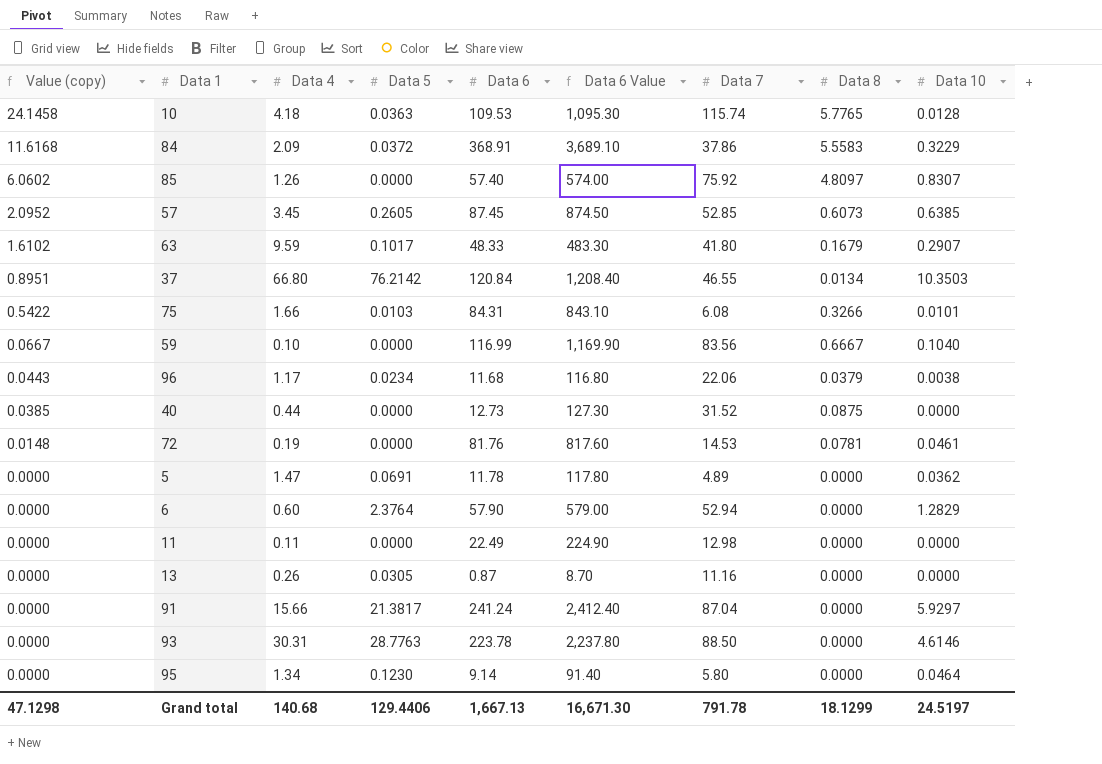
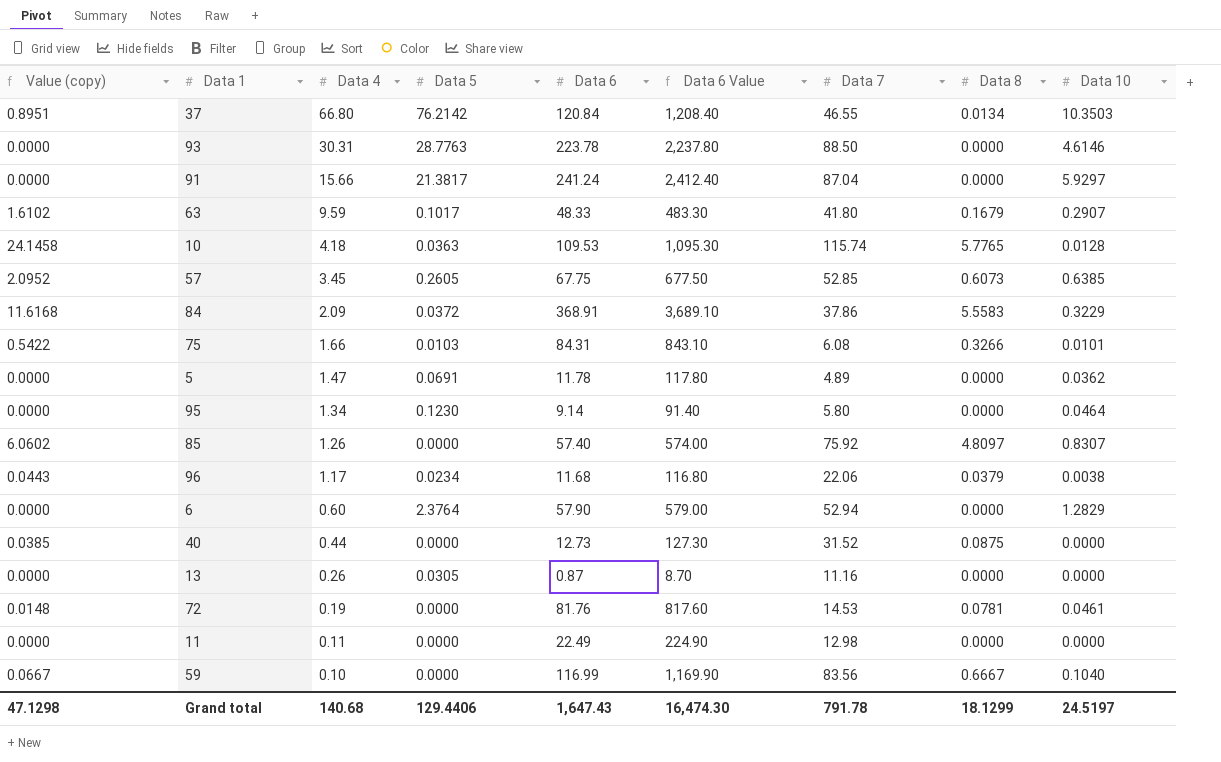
row order: Value (copy) descending -> Data 4 descending
57 | Data 6: 87.45 -> 67.75
57 | Data 6 Value: 874.50 -> 677.50
Grand total | Data 6: 1,667.13 -> 1,647.43
Grand total | Data 6 Value: 16,671.30 -> 16,474.30

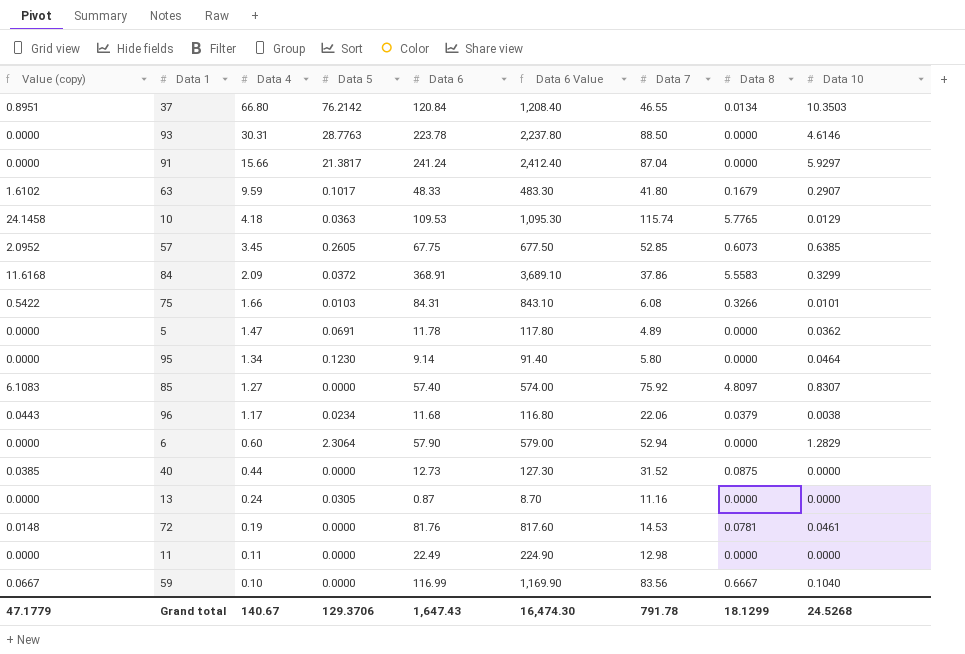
10 | Data 10: 0.0128 -> 0.0129
84 | Data 10: 0.3229 -> 0.3299
85 | Value (copy): 6.0602 -> 6.1083
85 | Data 4: 1.26 -> 1.27
6 | Data 5: 2.3764 -> 2.3064
13 | Data 4: 0.26 -> 0.24
Grand total | Value (copy): 47.1298 -> 47.1779
Grand total | Data 4: 140.68 -> 140.67
Grand total | Data 5: 129.4406 -> 129.3706
Grand total | Data 10: 24.5197 -> 24.5268

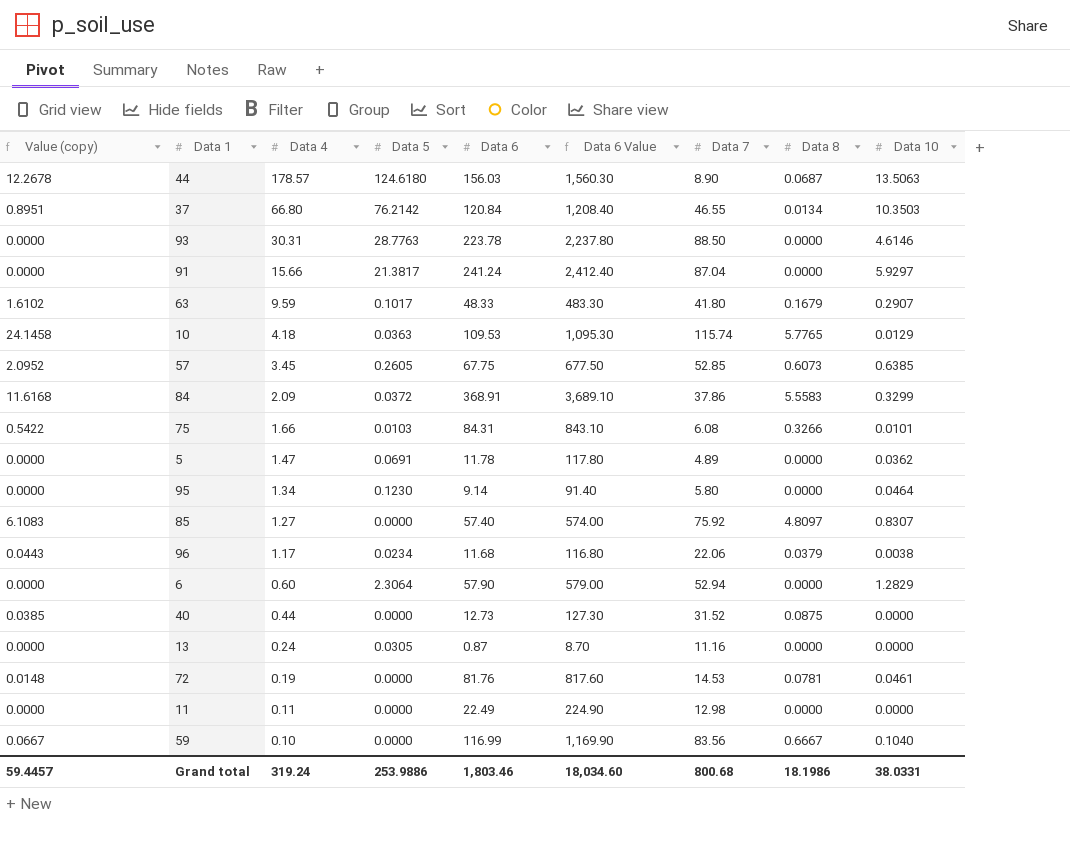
row 44: none -> 12.2678 | 178.57 | 124.6180 | 156.03 | 1,560.30 | 8.90 | 0.0687 | 13.5063
Grand total | Value (copy): 47.1779 -> 59.4457
Grand total | Data 4: 140.67 -> 319.24
Grand total | Data 5: 129.3706 -> 253.9886
Grand total | Data 6: 1,647.43 -> 1,803.46
Grand total | Data 6 Value: 16,474.30 -> 18,034.60
Grand total | Data 7: 791.78 -> 800.68
Grand total | Data 8: 18.1299 -> 18.1986
Grand total | Data 10: 24.5268 -> 38.0331

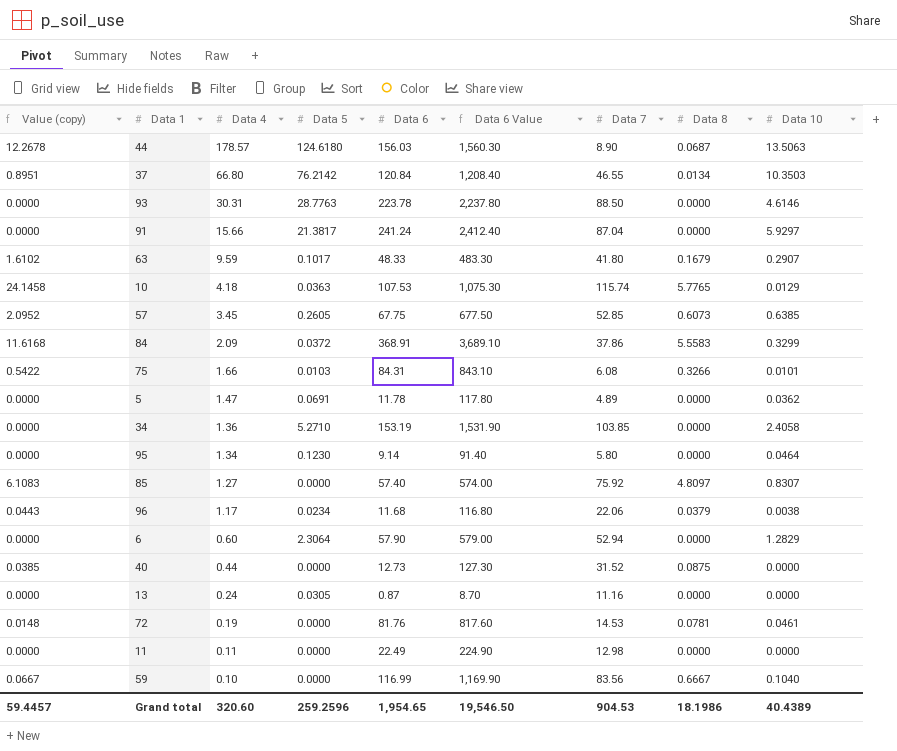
10 | Data 6: 109.53 -> 107.53
10 | Data 6 Value: 1,095.30 -> 1,075.30
row 34: none -> 0.0000 | 1.36 | 5.2710 | 153.19 | 1,531.90 | 103.85 | 0.0000 | 2.4058
Grand total | Data 4: 319.24 -> 320.60
Grand total | Data 5: 253.9886 -> 259.2596
Grand total | Data 6: 1,803.46 -> 1,954.65
Grand total | Data 6 Value: 18,034.60 -> 19,546.50
Grand total | Data 7: 800.68 -> 904.53
Grand total | Data 10: 38.0331 -> 40.4389

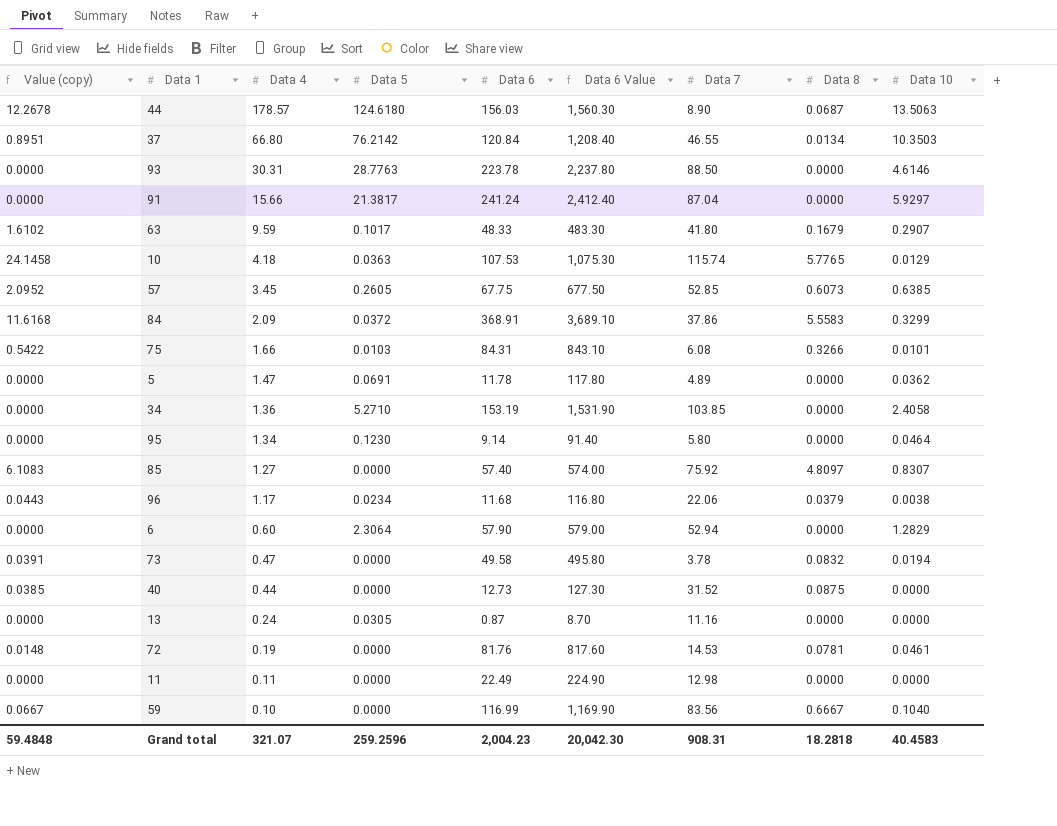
row 73: none -> 0.0391 | 0.47 | 0.0000 | 49.58 | 495.80 | 3.78 | 0.0832 | 0.0194
Grand total | Value (copy): 59.4457 -> 59.4848
Grand total | Data 4: 320.60 -> 321.07
Grand total | Data 6: 1,954.65 -> 2,004.23
Grand total | Data 6 Value: 19,546.50 -> 20,042.30
Grand total | Data 7: 904.53 -> 908.31
Grand total | Data 8: 18.1986 -> 18.2818
Grand total | Data 10: 40.4389 -> 40.4583

